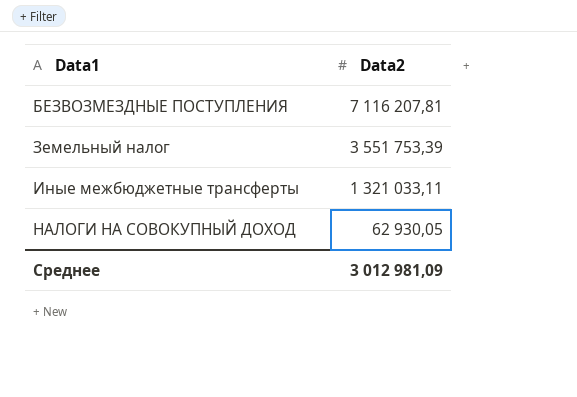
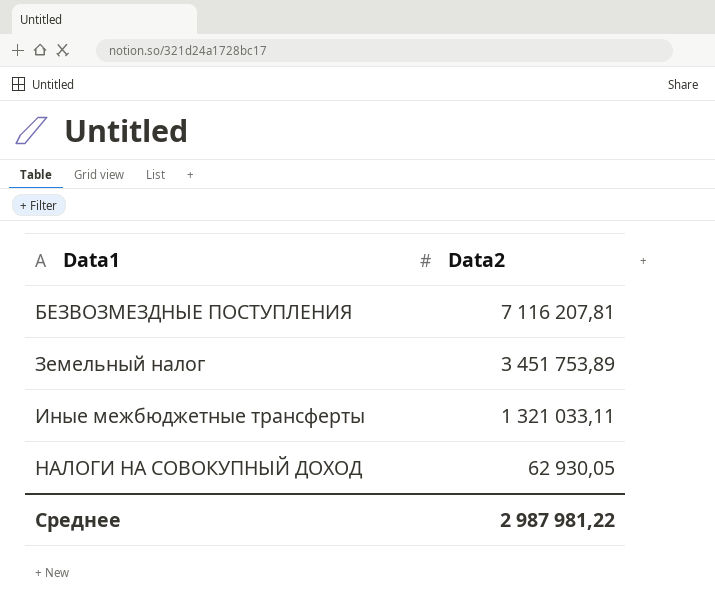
Земельный налог | Data2: 3 551 753,39 -> 3 451 753,89
Среднее | Data2: 3 012 981,09 -> 2 987 981,22

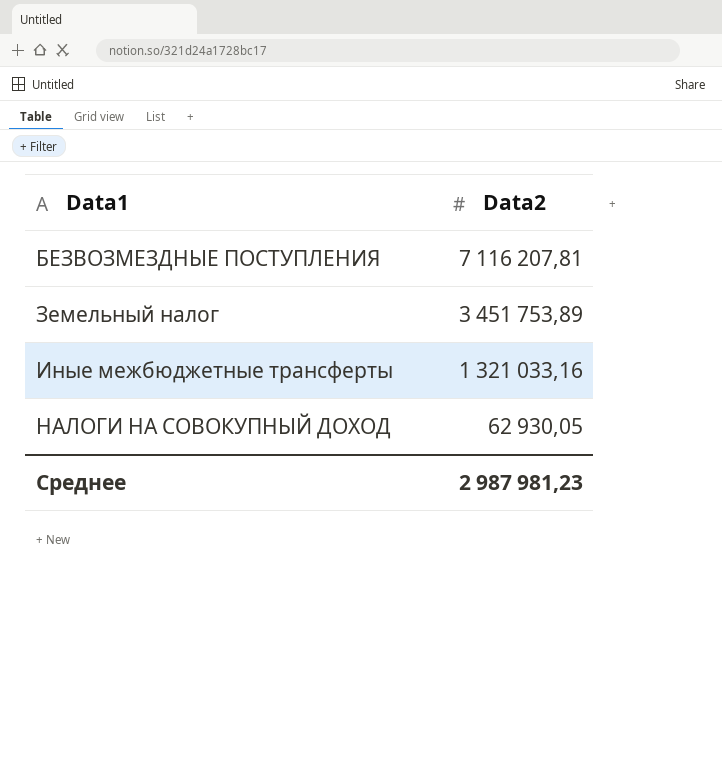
Иные межбюджетные трансферты | Data2: 1 321 033,11 -> 1 321 033,16
Среднее | Data2: 2 987 981,22 -> 2 987 981,23

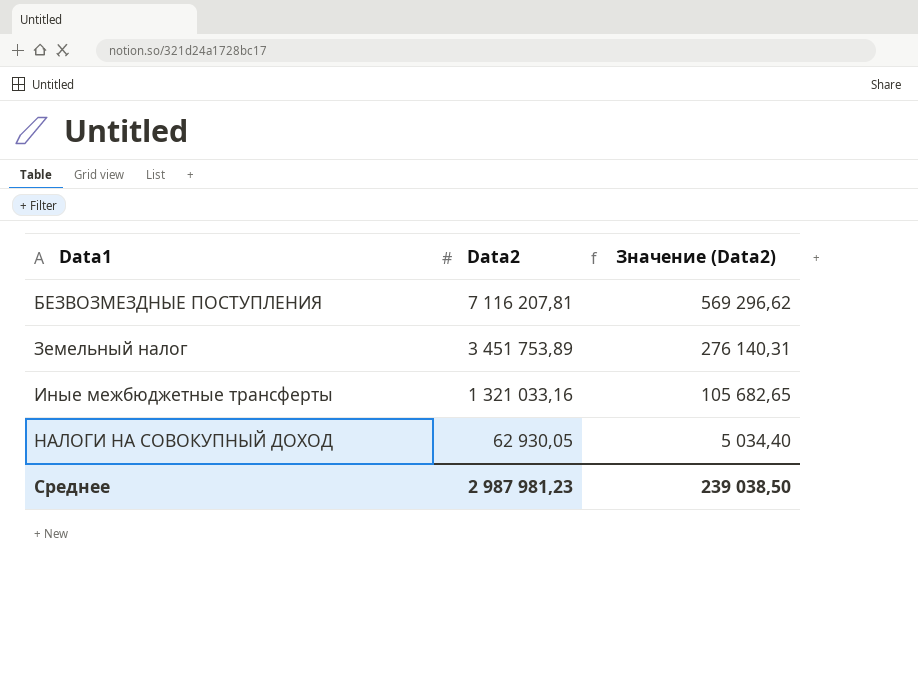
column Значение (Data2) | formula: none -> [Data2] * 0,08

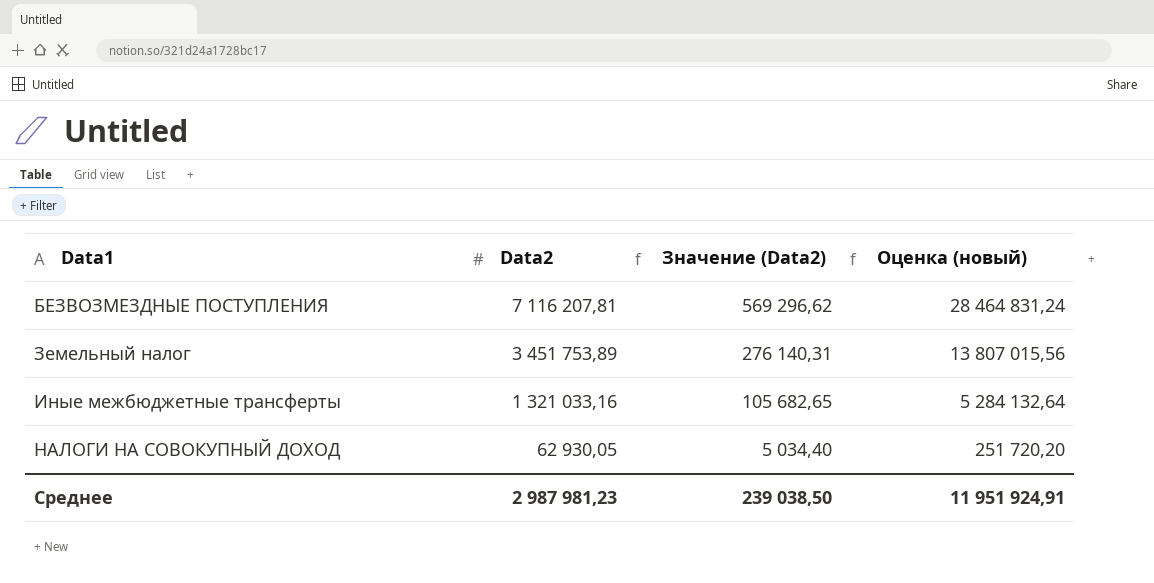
column Оценка (новый) | formula: none -> [Data2] * 4

